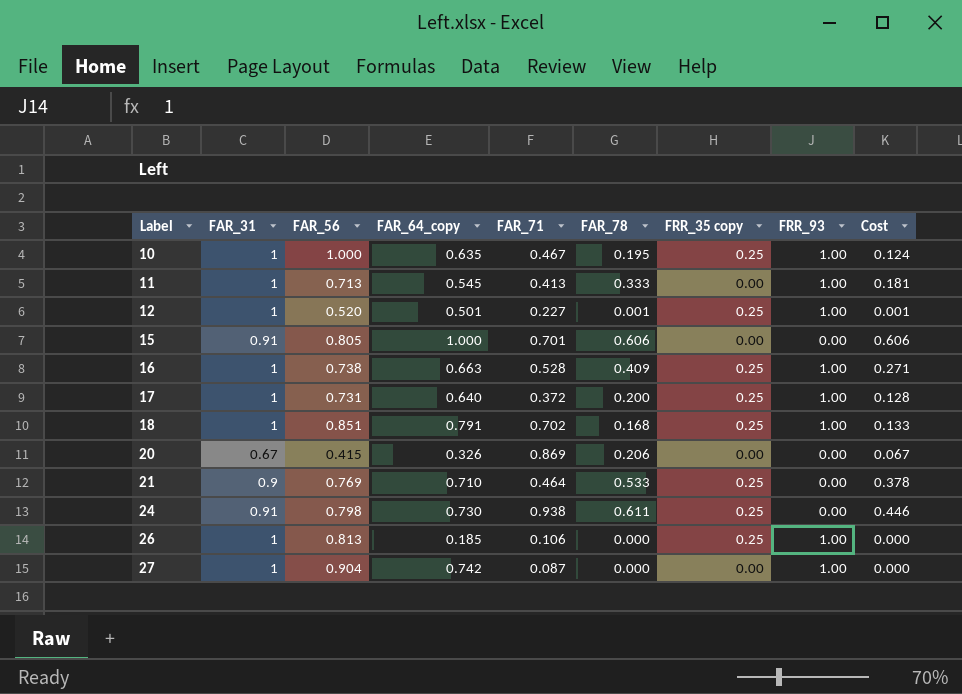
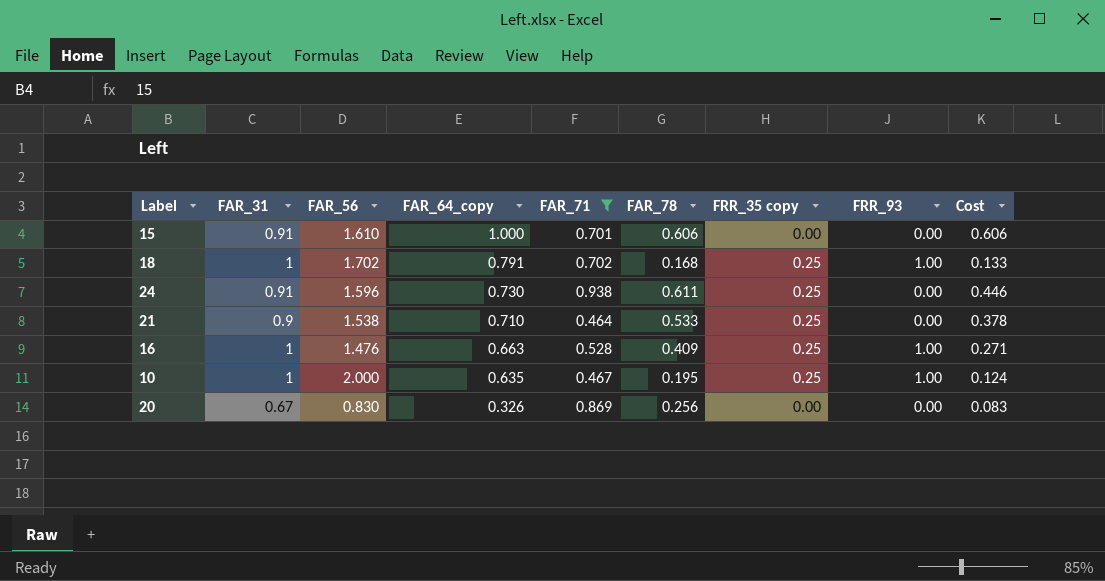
filter: none -> FAR_71 >= 0.464
row order: Label ascending -> FAR_64_copy descending
15 | FAR_56: 0.805 -> 1.610
18 | FAR_56: 0.851 -> 1.702
24 | FAR_56: 0.798 -> 1.596
21 | FAR_56: 0.769 -> 1.538
16 | FAR_56: 0.738 -> 1.476
10 | FAR_56: 1.000 -> 2.000
20 | FAR_56: 0.415 -> 0.830
20 | FAR_78: 0.206 -> 0.256
20 | Cost: 0.067 -> 0.083

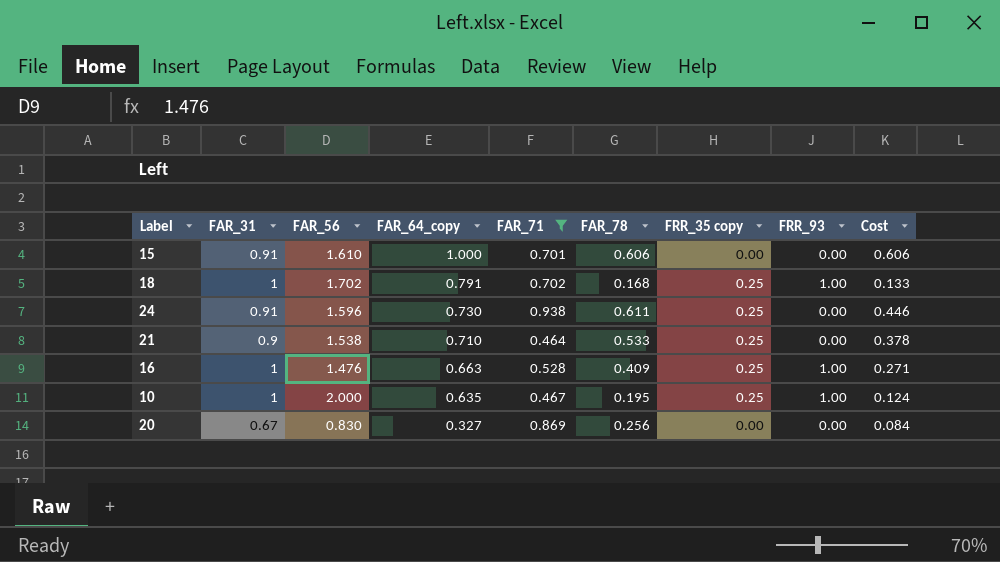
20 | FAR_64_copy: 0.326 -> 0.327
20 | Cost: 0.083 -> 0.084

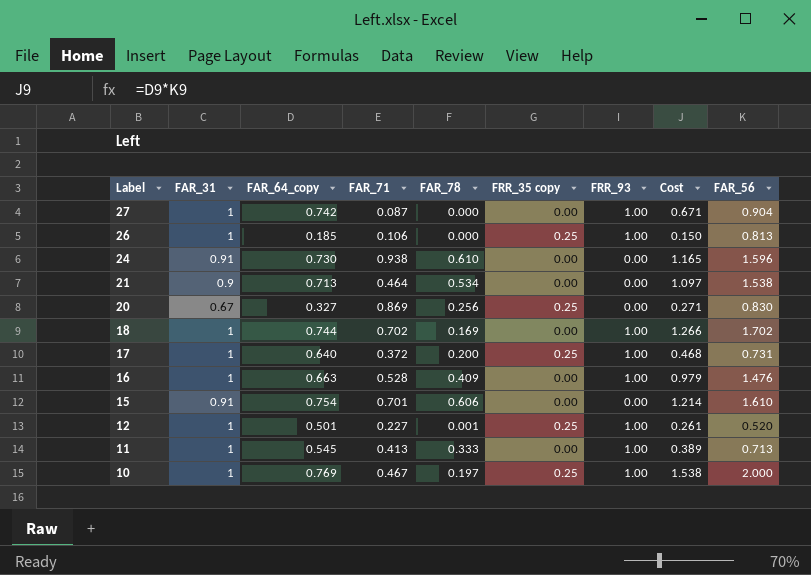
filter: FAR_71 >= 0.464 -> none
row order: FAR_64_copy descending -> Label descending
column Cost | formula: [FAR_64_copy] * [FAR_78] -> [FAR_64_copy] * [FAR_56]
column FAR_56 | position: 3 -> 9
24 | FAR_78: 0.611 -> 0.610
24 | FRR_35 copy: 0.25 -> 0.00
21 | FAR_64_copy: 0.710 -> 0.713
21 | FAR_78: 0.533 -> 0.534
21 | FRR_35 copy: 0.25 -> 0.00
20 | FRR_35 copy: 0.00 -> 0.25
18 | FAR_64_copy: 0.791 -> 0.744
18 | FAR_78: 0.168 -> 0.169
18 | FRR_35 copy: 0.25 -> 0.00
16 | FRR_35 copy: 0.25 -> 0.00
15 | FAR_64_copy: 1.000 -> 0.754
10 | FAR_64_copy: 0.635 -> 0.769
10 | FAR_78: 0.195 -> 0.197

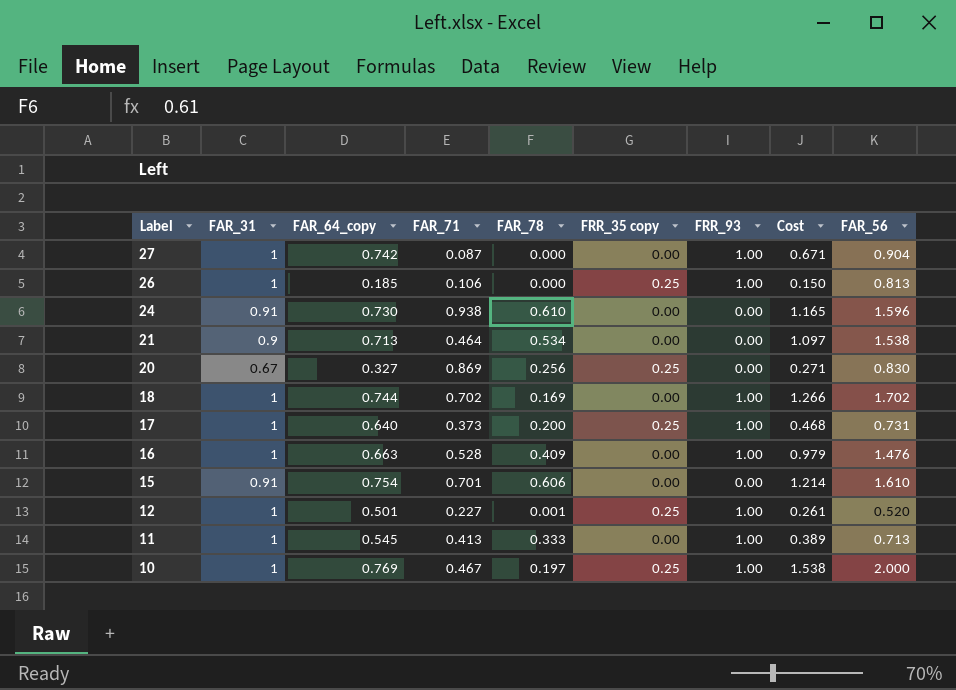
17 | FAR_71: 0.372 -> 0.373

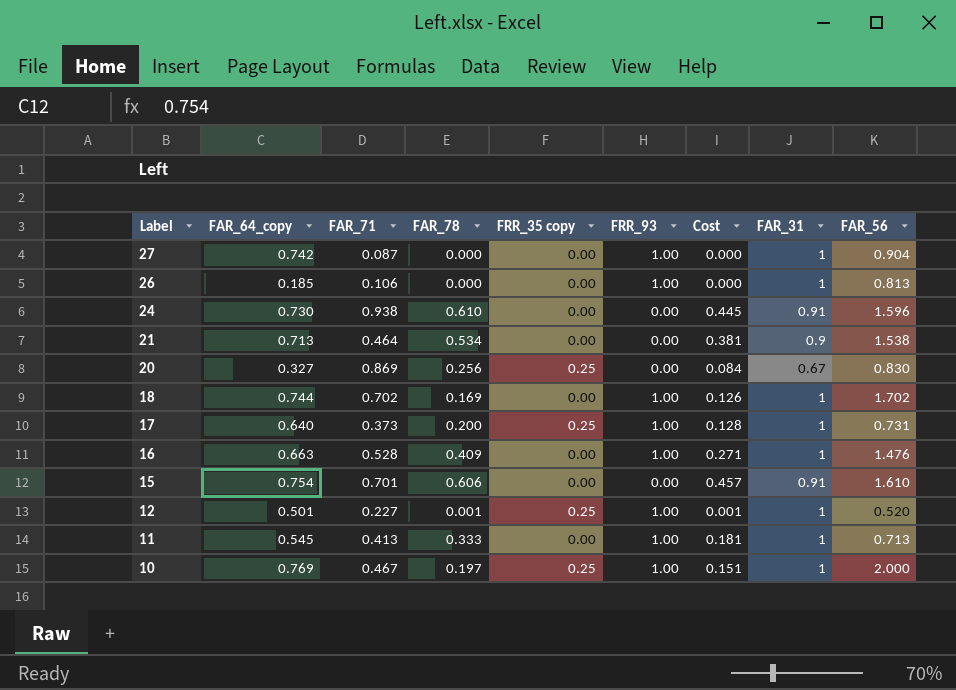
column Cost | formula: [FAR_64_copy] * [FAR_56] -> [FAR_64_copy] * [FAR_78]
column FAR_31 | position: 2 -> 8
26 | FRR_35 copy: 0.25 -> 0.00

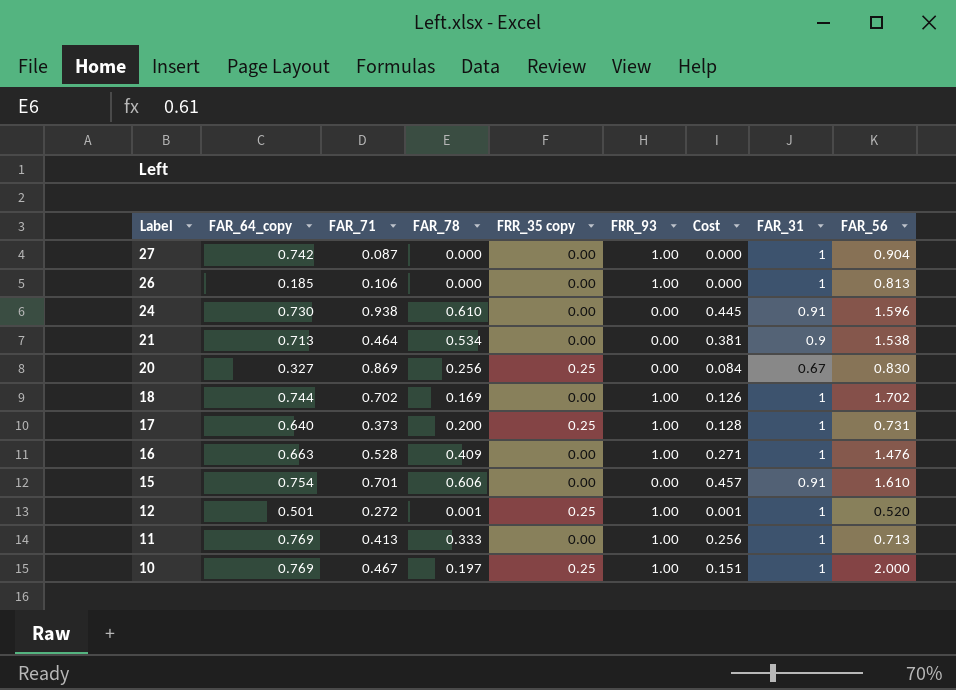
12 | FAR_71: 0.227 -> 0.272
11 | FAR_64_copy: 0.545 -> 0.769
11 | Cost: 0.181 -> 0.256

